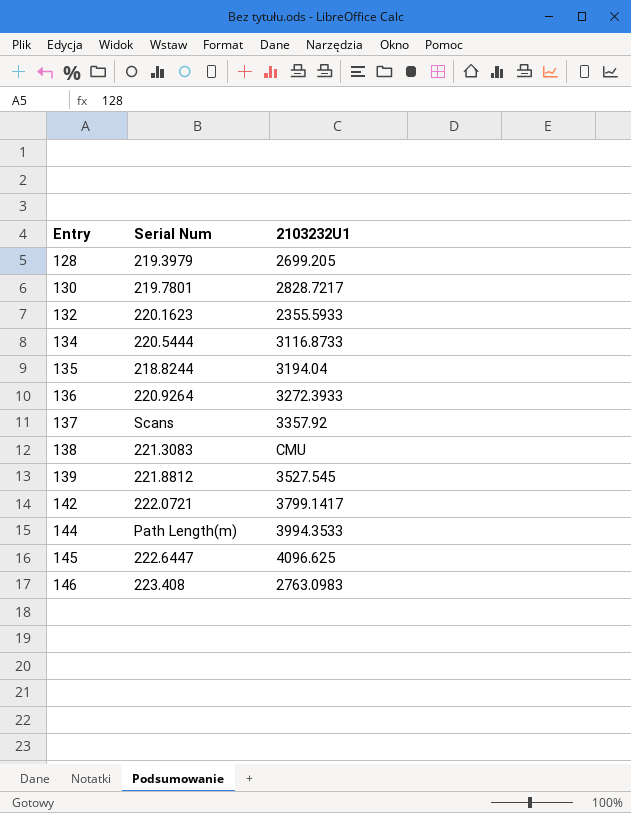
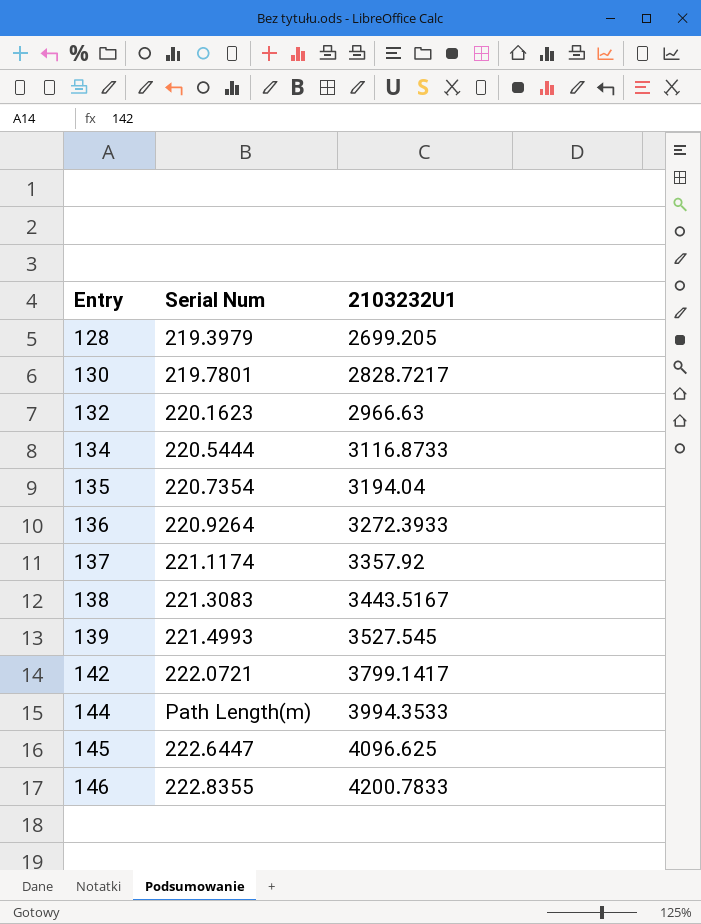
132 | 2103232U1: 2355.5933 -> 2966.63
135 | Serial Num: 218.8244 -> 220.7354
137 | Serial Num: Scans -> 221.1174
138 | 2103232U1: CMU -> 3443.5167
139 | Serial Num: 221.8812 -> 221.4993
146 | Serial Num: 223.408 -> 222.8355
146 | 2103232U1: 2763.0983 -> 4200.7833

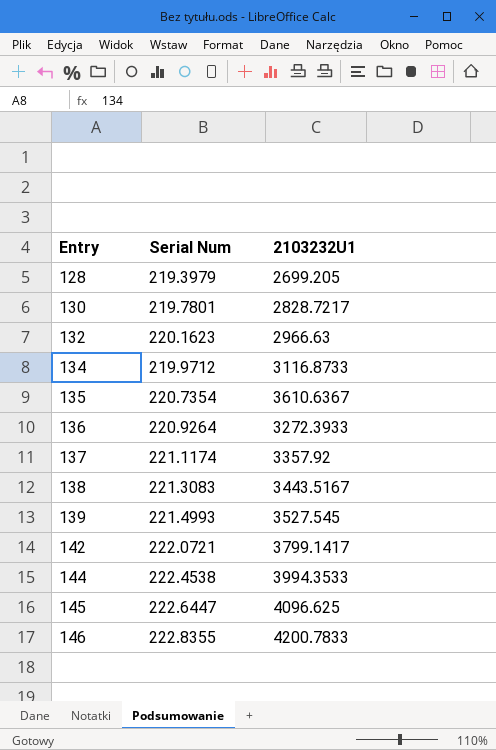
134 | Serial Num: 220.5444 -> 219.9712
135 | 2103232U1: 3194.04 -> 3610.6367
144 | Serial Num: Path Length(m) -> 222.4538

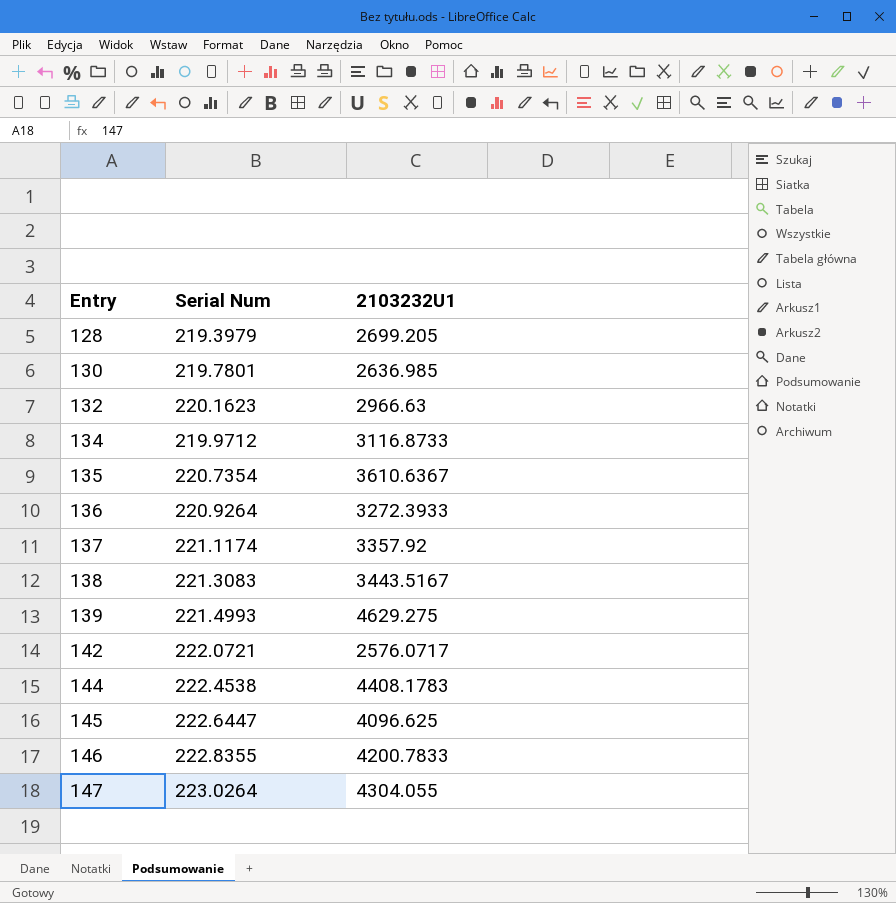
130 | 2103232U1: 2828.7217 -> 2636.985
139 | 2103232U1: 3527.545 -> 4629.275
142 | 2103232U1: 3799.1417 -> 2576.0717
144 | 2103232U1: 3994.3533 -> 4408.1783
row 147: none -> 223.0264 | 4304.055

